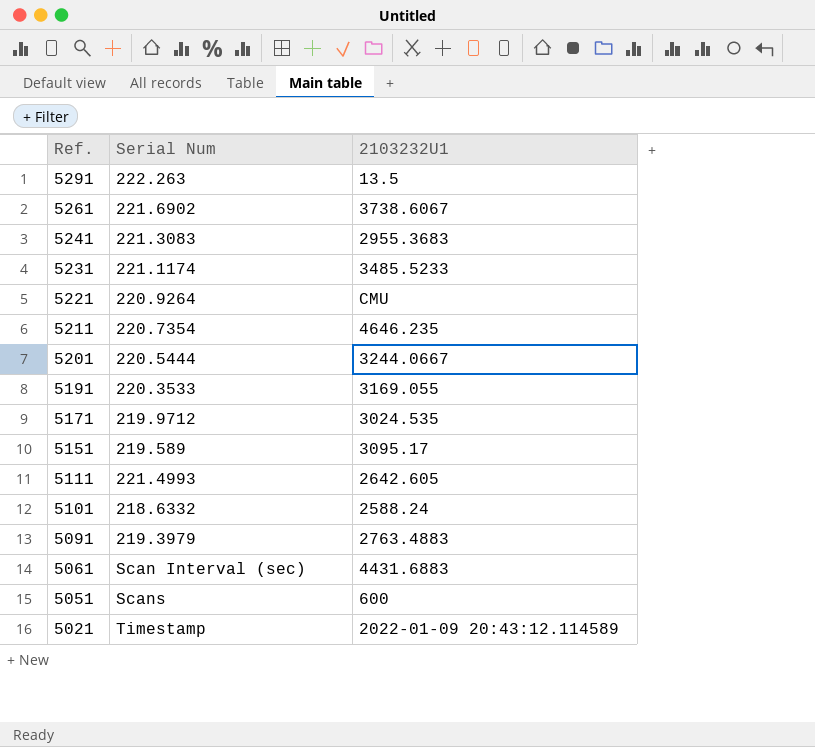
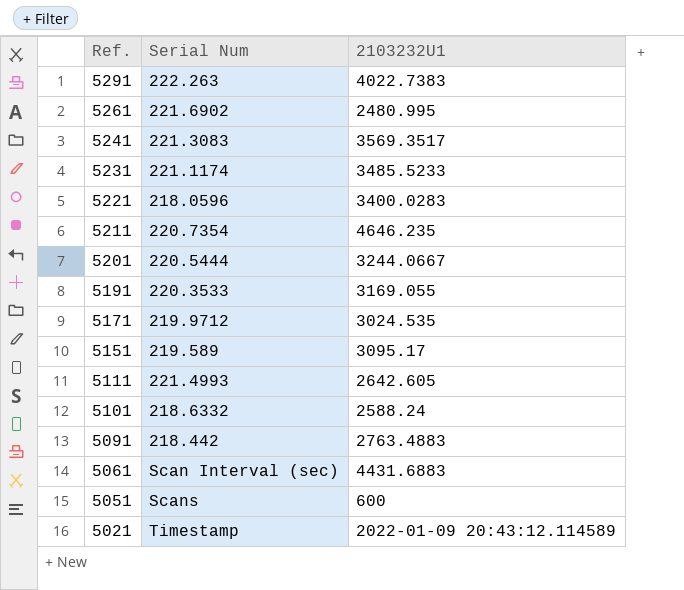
5291 | 2103232U1: 13.5 -> 4022.7383
5261 | 2103232U1: 3738.6067 -> 2480.995
5241 | 2103232U1: 2955.3683 -> 3569.3517
5221 | Serial Num: 220.9264 -> 218.0596
5221 | 2103232U1: CMU -> 3400.0283
5091 | Serial Num: 219.3979 -> 218.442

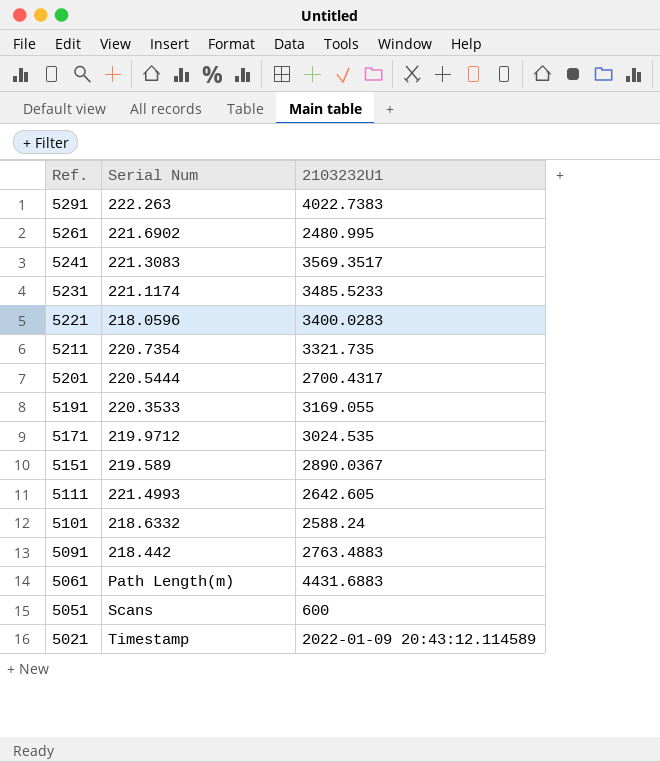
5211 | 2103232U1: 4646.235 -> 3321.735
5201 | 2103232U1: 3244.0667 -> 2700.4317
5151 | 2103232U1: 3095.17 -> 2890.0367
5061 | Serial Num: Scan Interval (sec) -> Path Length(m)

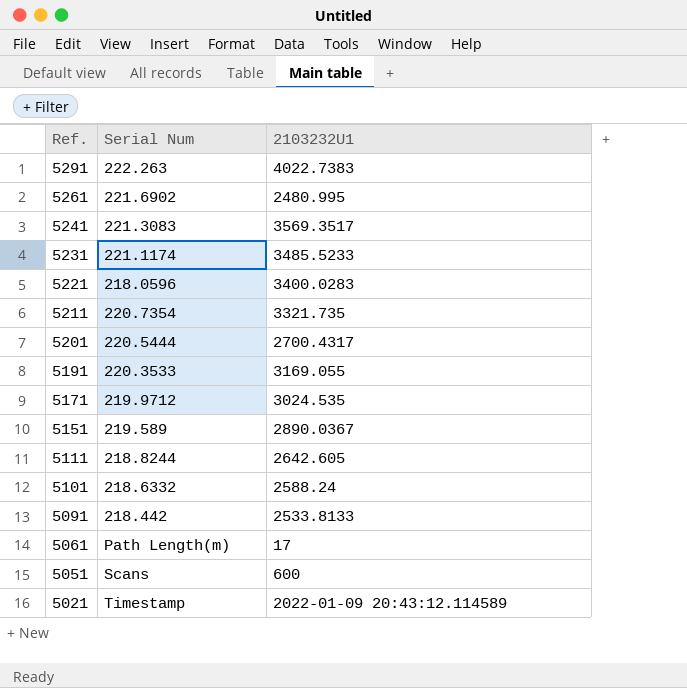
5111 | Serial Num: 221.4993 -> 218.8244
5091 | 2103232U1: 2763.4883 -> 2533.8133
5061 | 2103232U1: 4431.6883 -> 17

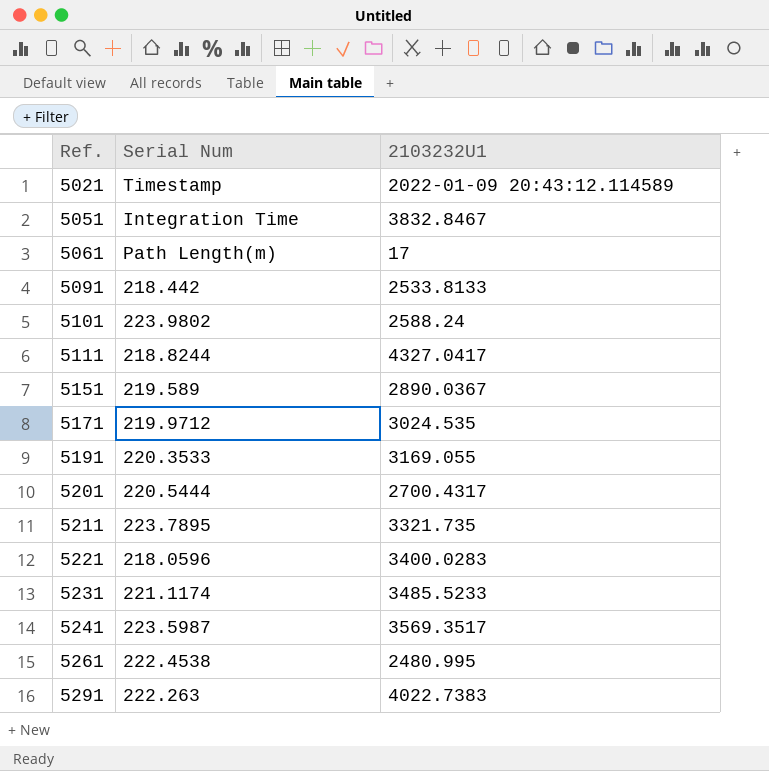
row order: Ref. descending -> Ref. ascending
5051 | Serial Num: Scans -> Integration Time
5051 | 2103232U1: 600 -> 3832.8467
5101 | Serial Num: 218.6332 -> 223.9802
5111 | 2103232U1: 2642.605 -> 4327.0417
5211 | Serial Num: 220.7354 -> 223.7895
5241 | Serial Num: 221.3083 -> 223.5987
5261 | Serial Num: 221.6902 -> 222.4538

